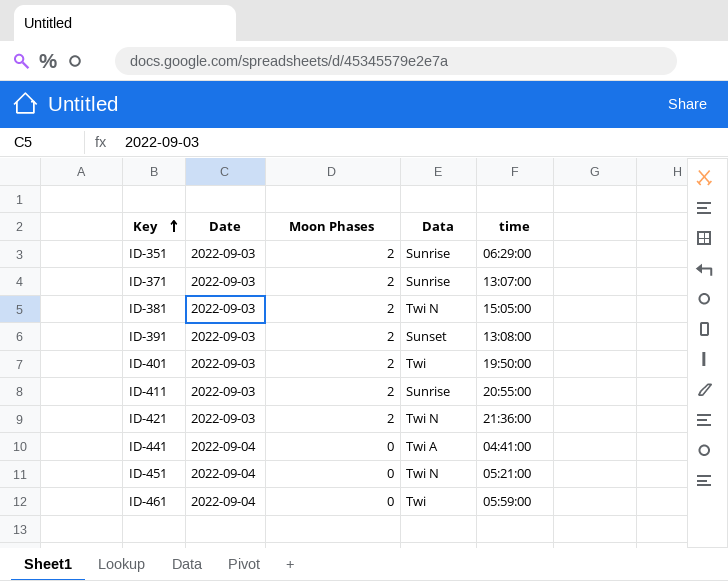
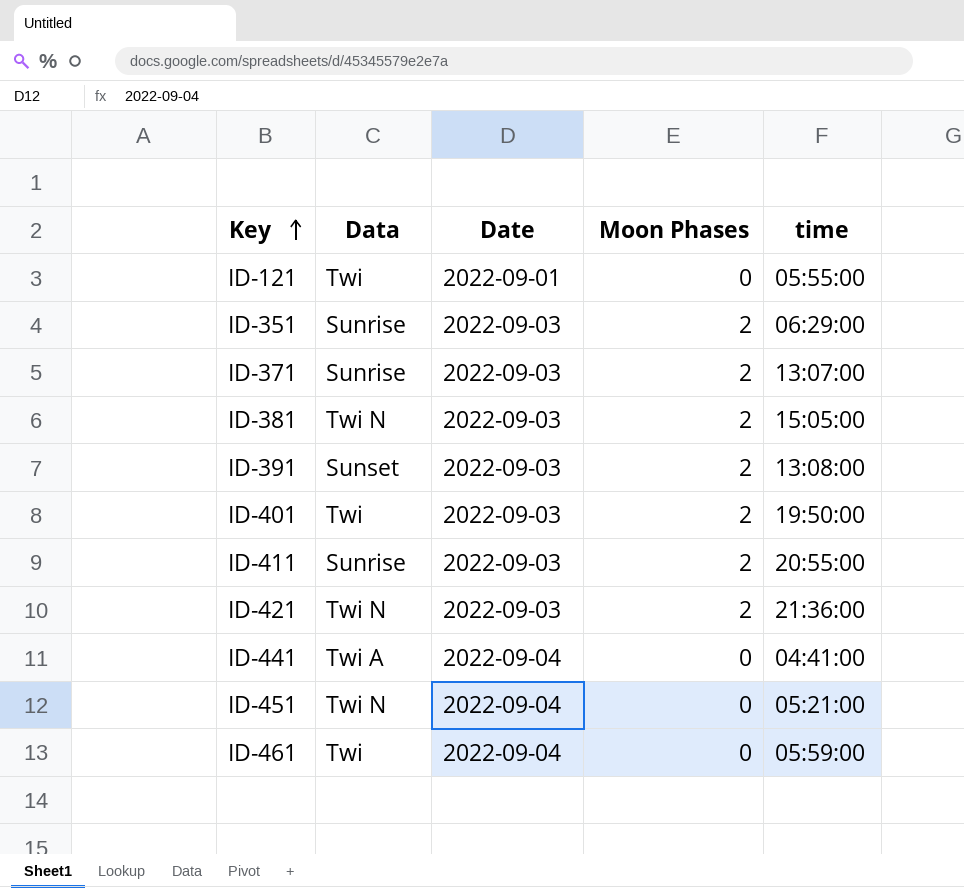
column Data | position: 4 -> 2
row ID-121: none -> Twi | 2022-09-01 | 0 | 05:55:00

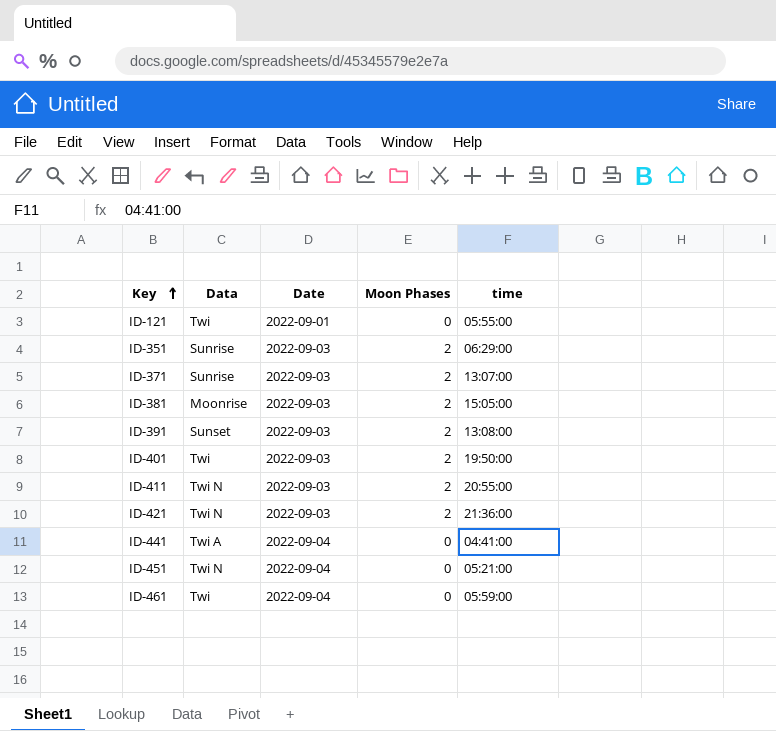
ID-381 | Data: Twi N -> Moonrise
ID-411 | Data: Sunrise -> Twi N

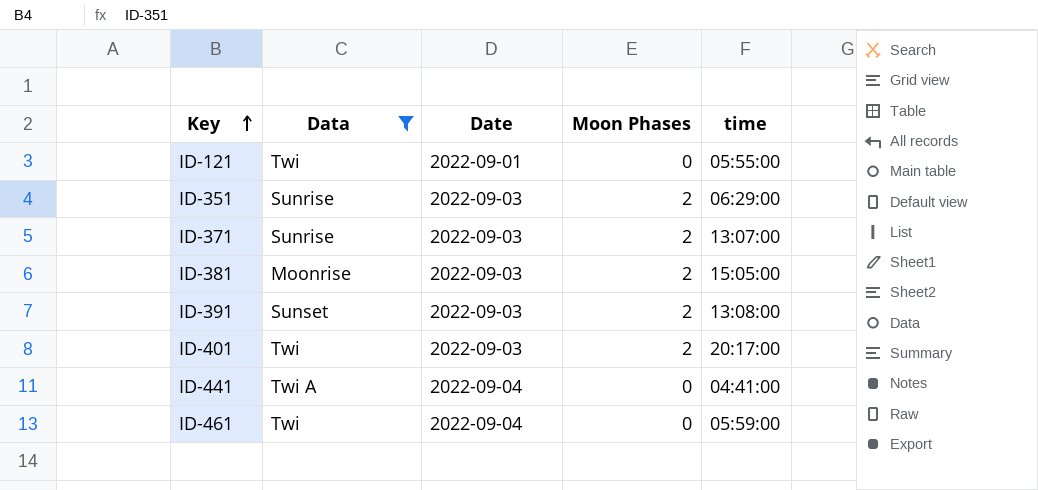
filter: none -> Data != Twi N
ID-401 | time: 19:50:00 -> 20:17:00

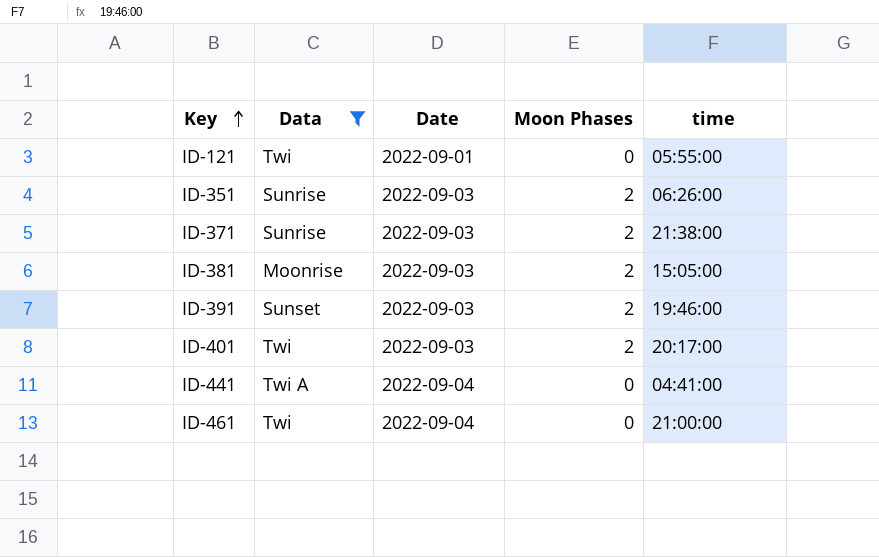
ID-351 | time: 06:29:00 -> 06:26:00
ID-371 | time: 13:07:00 -> 21:38:00
ID-391 | time: 13:08:00 -> 19:46:00
ID-461 | time: 05:59:00 -> 21:00:00

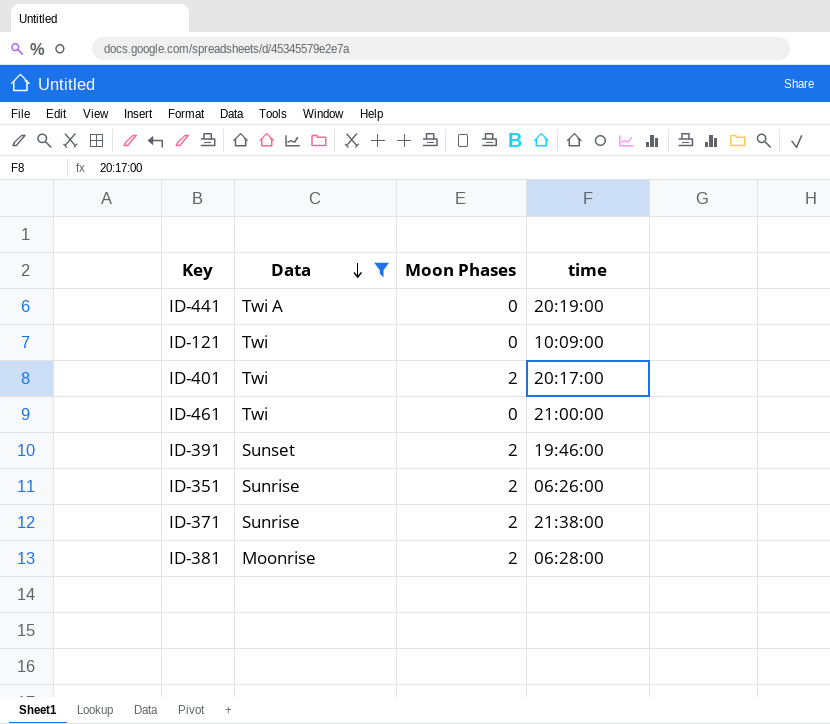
row order: Key ascending -> Data descending
column Date | position: 3 -> none
ID-441 | time: 04:41:00 -> 20:19:00
ID-121 | time: 05:55:00 -> 10:09:00
ID-381 | time: 15:05:00 -> 06:28:00

